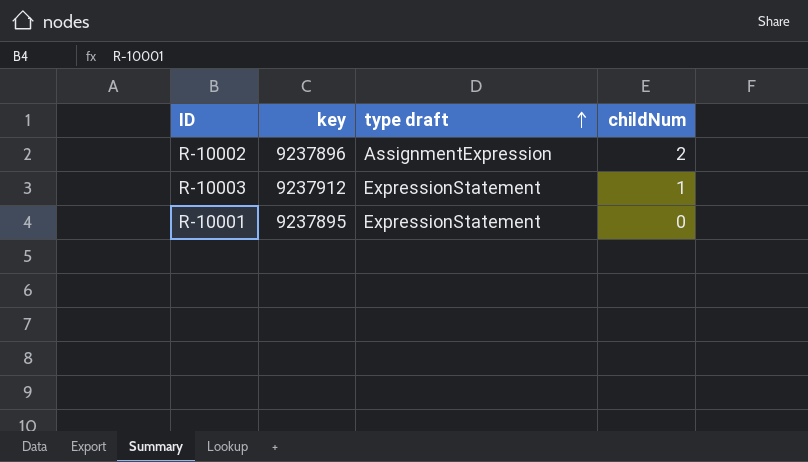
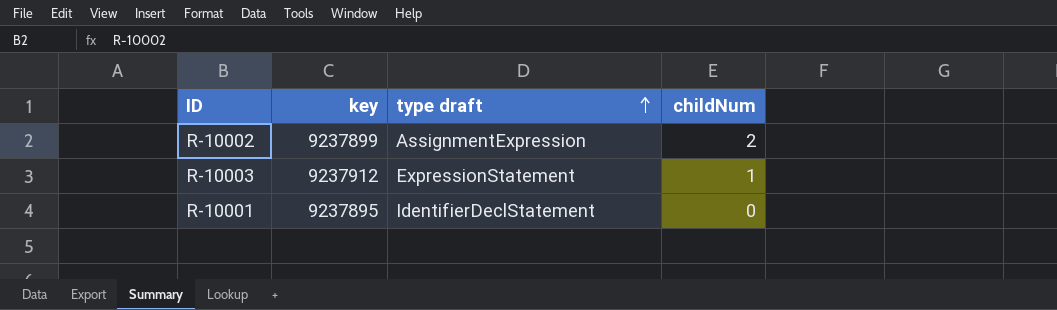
R-10002 | key: 9237896 -> 9237899
R-10001 | type draft: ExpressionStatement -> IdentifierDeclStatement

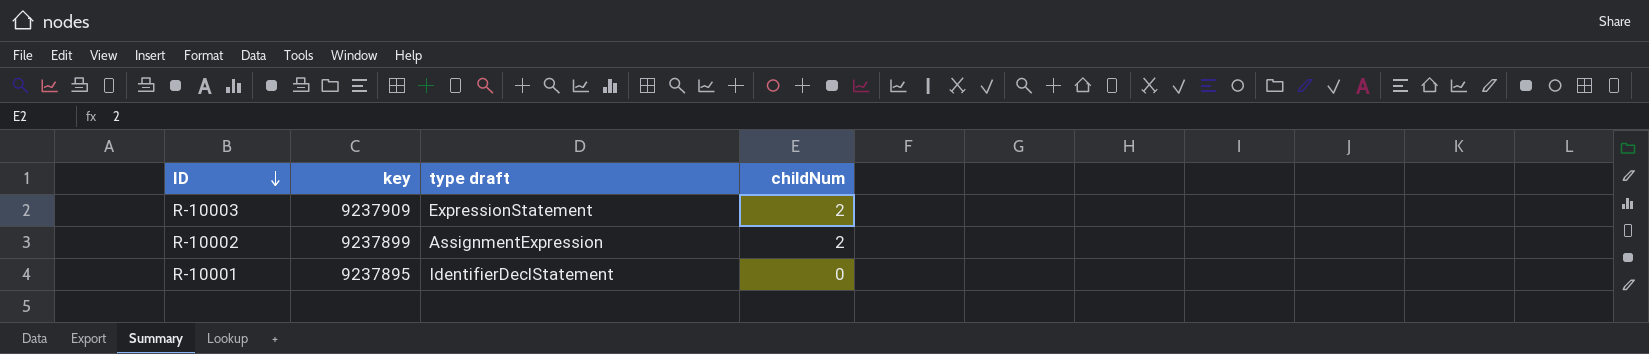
row order: type draft ascending -> ID descending
R-10003 | key: 9237912 -> 9237909
R-10003 | childNum: 1 -> 2

